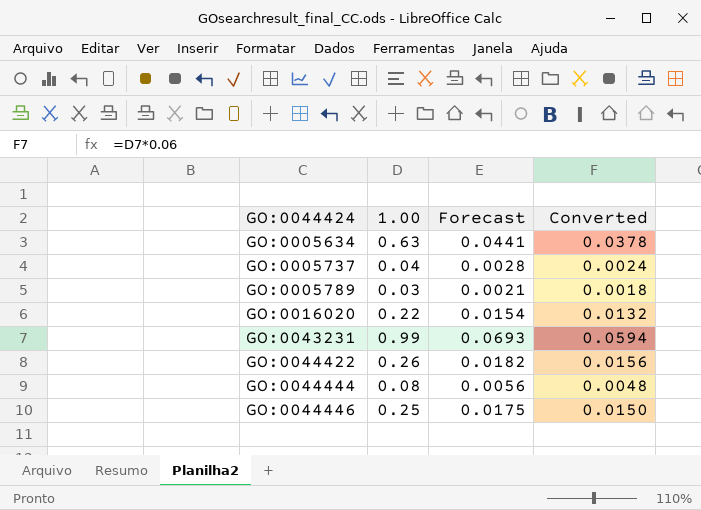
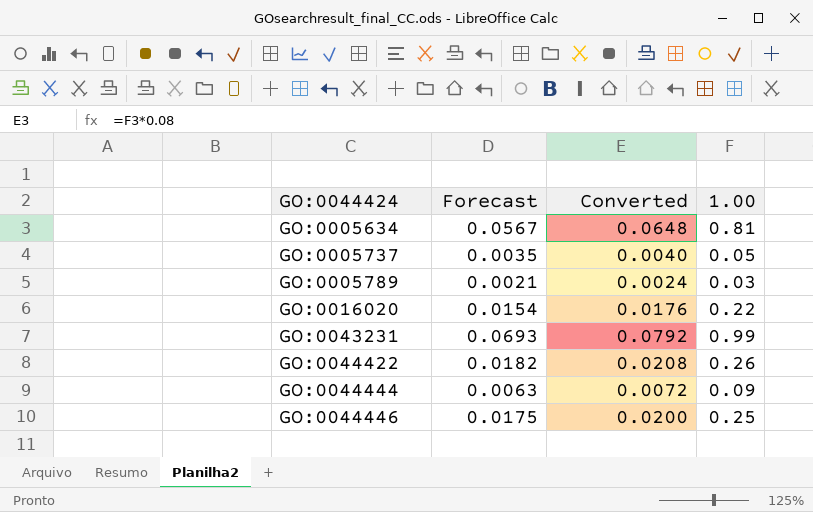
column Converted | formula: [1.00] * 0.06 -> [1.00] * 0.08
column 1.00 | position: 2 -> 4
GO:0005634 | Forecast: 0.0441 -> 0.0567
GO:0005634 | 1.00: 0.63 -> 0.81
GO:0005737 | Forecast: 0.0028 -> 0.0035
GO:0005737 | 1.00: 0.04 -> 0.05
GO:0044444 | Forecast: 0.0056 -> 0.0063
GO:0044444 | 1.00: 0.08 -> 0.09

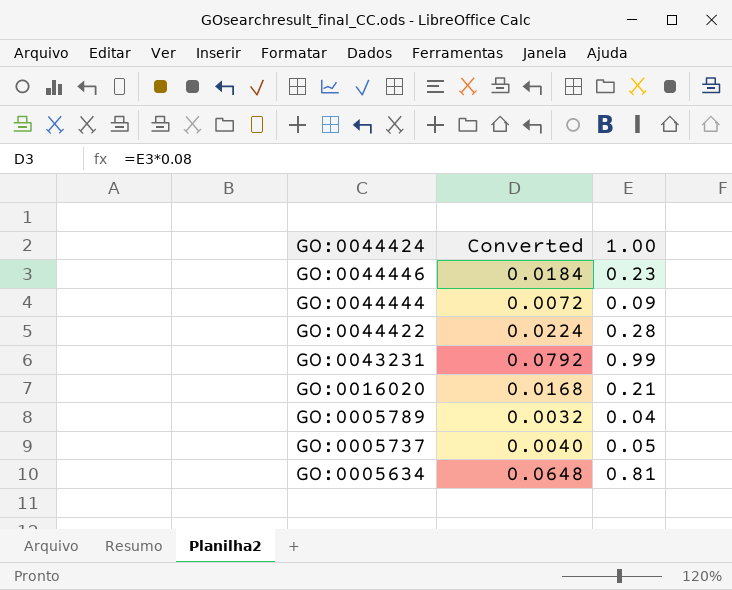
row order: GO:0044424 ascending -> GO:0044424 descending
column Forecast | formula: [1.00] * 0.07 -> none
GO:0044446 | Converted: 0.0200 -> 0.0184
GO:0044446 | 1.00: 0.25 -> 0.23
GO:0044422 | Converted: 0.0208 -> 0.0224
GO:0044422 | 1.00: 0.26 -> 0.28
GO:0016020 | Converted: 0.0176 -> 0.0168
GO:0016020 | 1.00: 0.22 -> 0.21
GO:0005789 | Converted: 0.0024 -> 0.0032
GO:0005789 | 1.00: 0.03 -> 0.04

